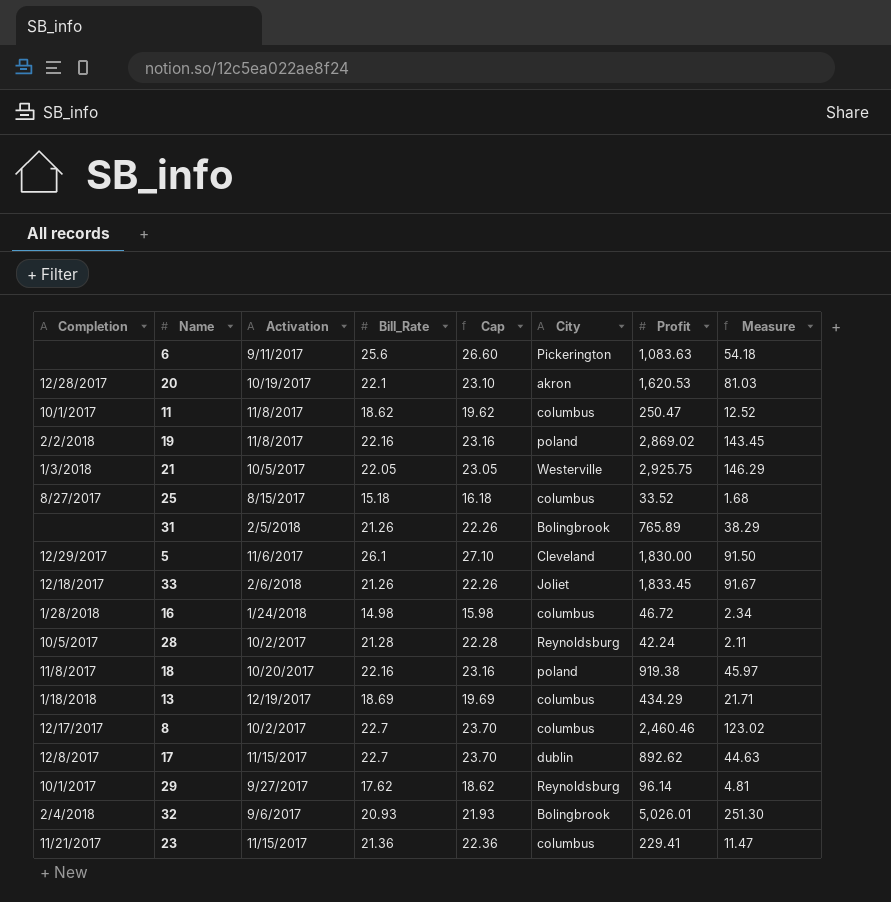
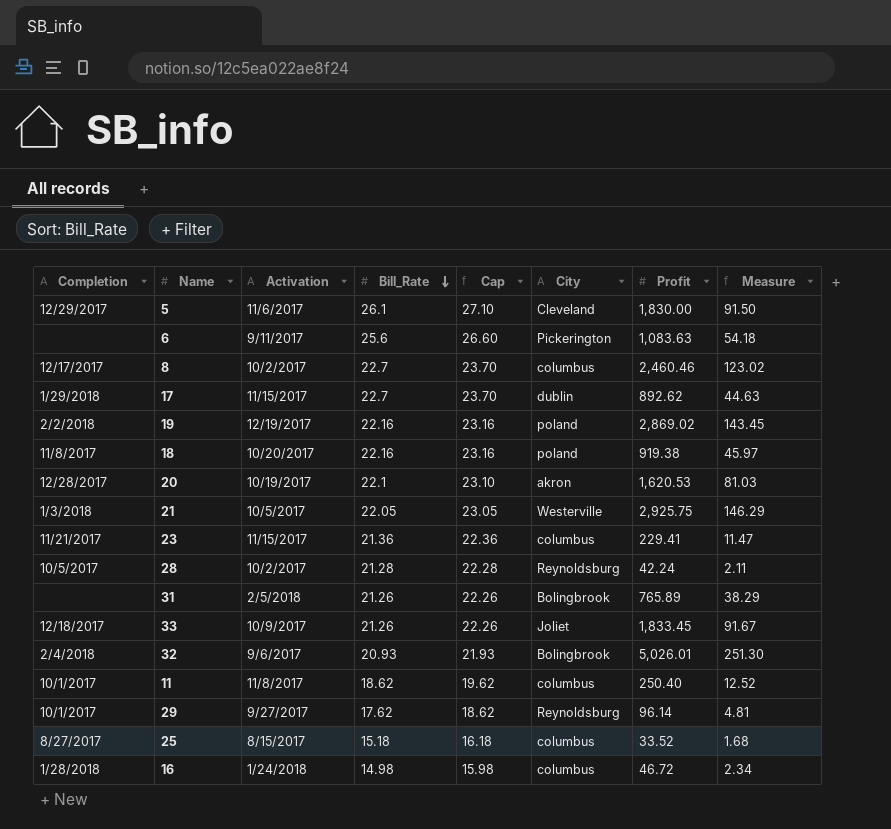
row order: none -> Bill_Rate descending
row 13: 1/18/2018 | 12/19/2017 | 18.69 | 19.69 | columbus | 434.29 | 21.71 -> none
17 | Completion: 12/8/2017 -> 1/29/2018
19 | Activation: 11/8/2017 -> 12/19/2017
33 | Activation: 2/6/2018 -> 10/9/2017
11 | Profit: 250.47 -> 250.40

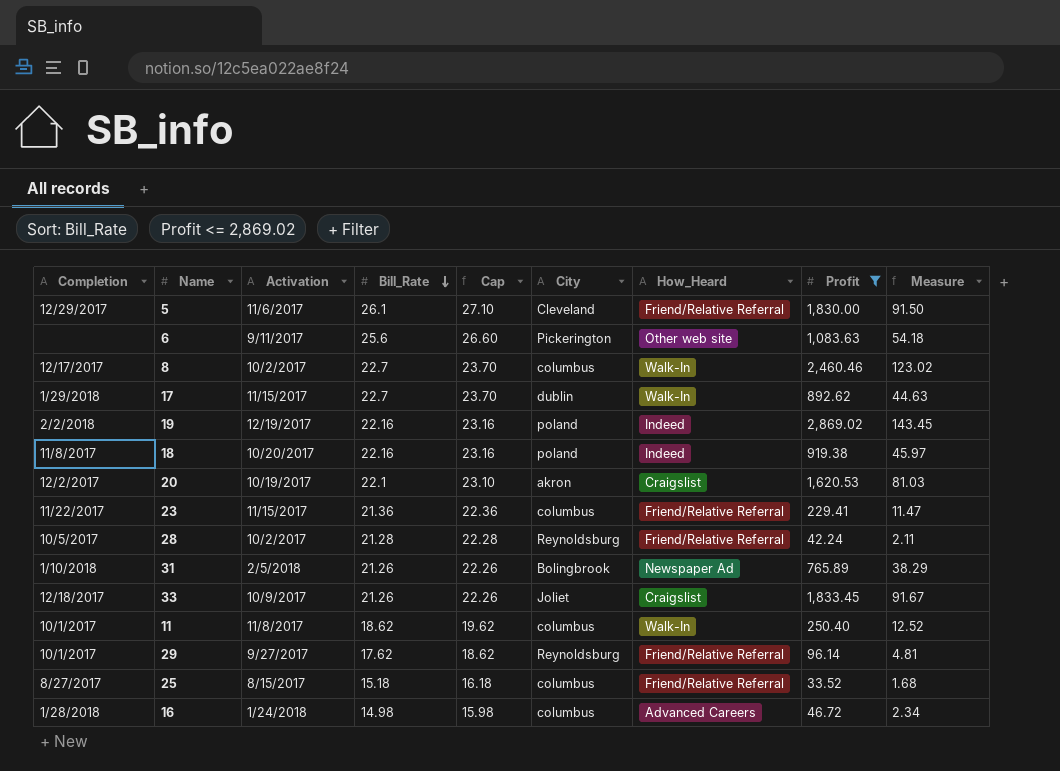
filter: none -> Profit <= 2,869.02
column How_Heard | position: none -> 7
20 | Completion: 12/28/2017 -> 12/2/2017
23 | Completion: 11/21/2017 -> 11/22/2017
31 | Completion: none -> 1/10/2018

